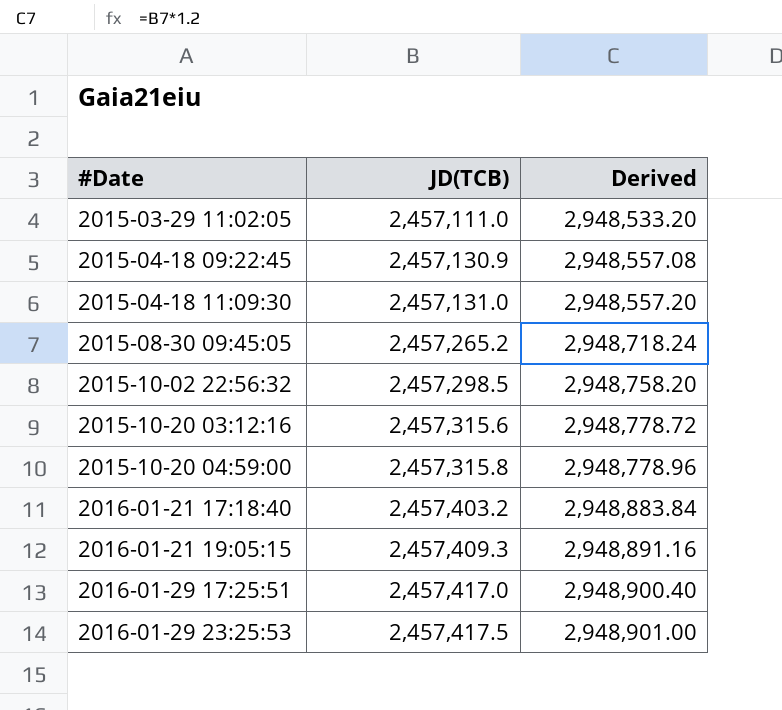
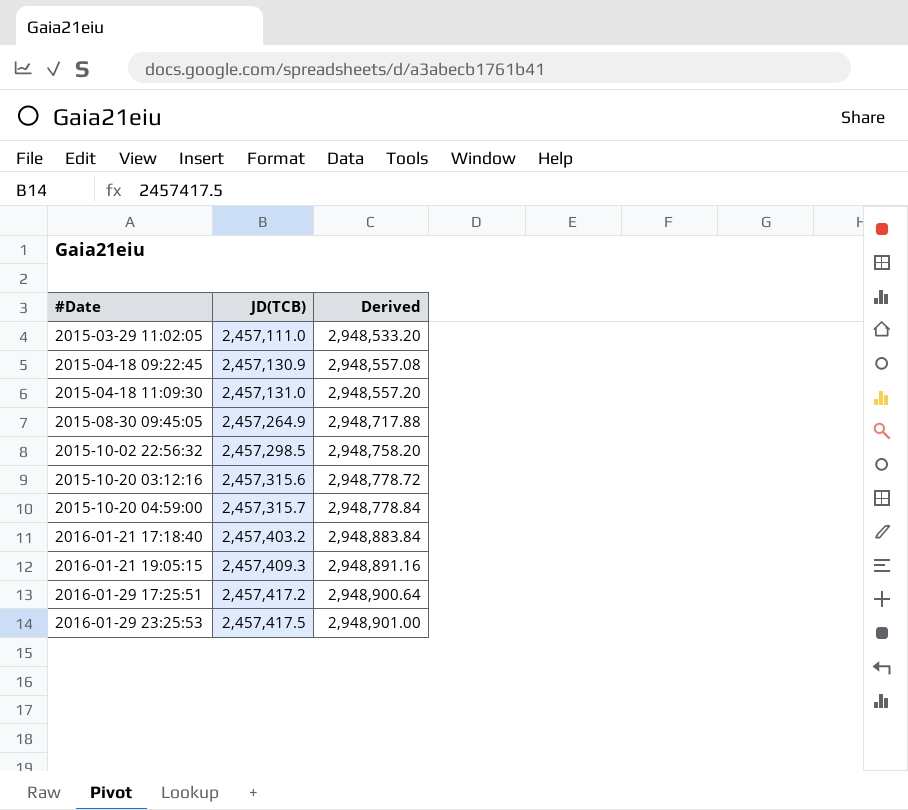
2015-08-30 09:45:05 | JD(TCB): 2,457,265.2 -> 2,457,264.9
2015-08-30 09:45:05 | Derived: 2,948,718.24 -> 2,948,717.88
2015-10-20 04:59:00 | JD(TCB): 2,457,315.8 -> 2,457,315.7
2015-10-20 04:59:00 | Derived: 2,948,778.96 -> 2,948,778.84
2016-01-29 17:25:51 | JD(TCB): 2,457,417.0 -> 2,457,417.2
2016-01-29 17:25:51 | Derived: 2,948,900.40 -> 2,948,900.64

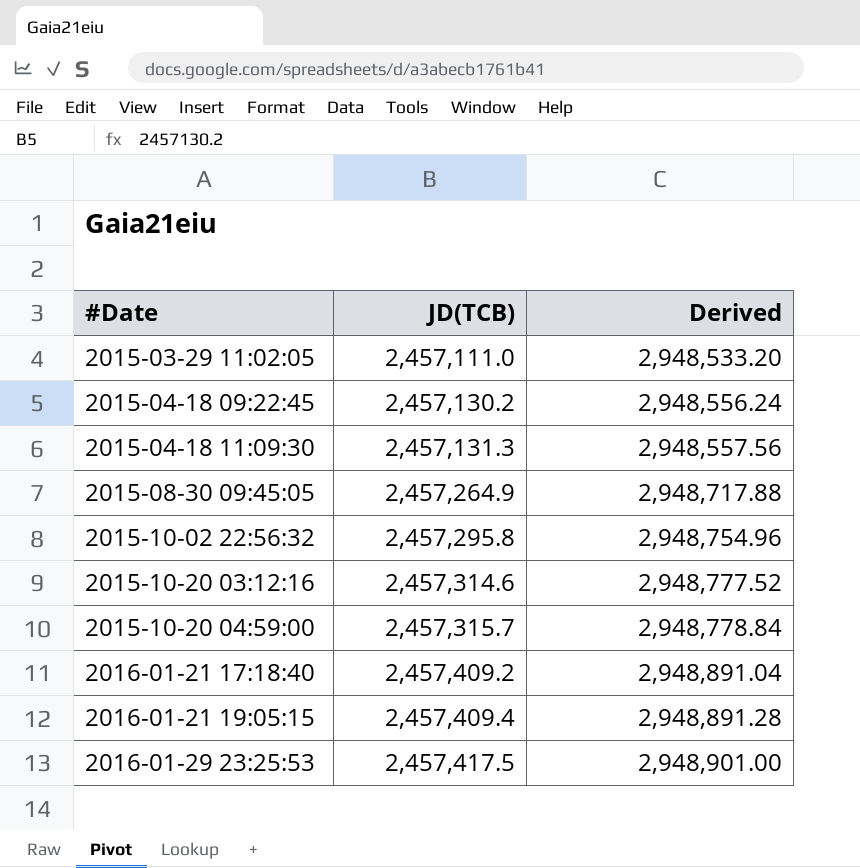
row 2016-01-29 17:25:51: 2,457,417.2 | 2,948,900.64 -> none
2015-04-18 09:22:45 | JD(TCB): 2,457,130.9 -> 2,457,130.2
2015-04-18 09:22:45 | Derived: 2,948,557.08 -> 2,948,556.24
2015-04-18 11:09:30 | JD(TCB): 2,457,131.0 -> 2,457,131.3
2015-04-18 11:09:30 | Derived: 2,948,557.20 -> 2,948,557.56
2015-10-02 22:56:32 | JD(TCB): 2,457,298.5 -> 2,457,295.8
2015-10-02 22:56:32 | Derived: 2,948,758.20 -> 2,948,754.96
2015-10-20 03:12:16 | JD(TCB): 2,457,315.6 -> 2,457,314.6
2015-10-20 03:12:16 | Derived: 2,948,778.72 -> 2,948,777.52
2016-01-21 17:18:40 | JD(TCB): 2,457,403.2 -> 2,457,409.2
2016-01-21 17:18:40 | Derived: 2,948,883.84 -> 2,948,891.04
2016-01-21 19:05:15 | JD(TCB): 2,457,409.3 -> 2,457,409.4
2016-01-21 19:05:15 | Derived: 2,948,891.16 -> 2,948,891.28

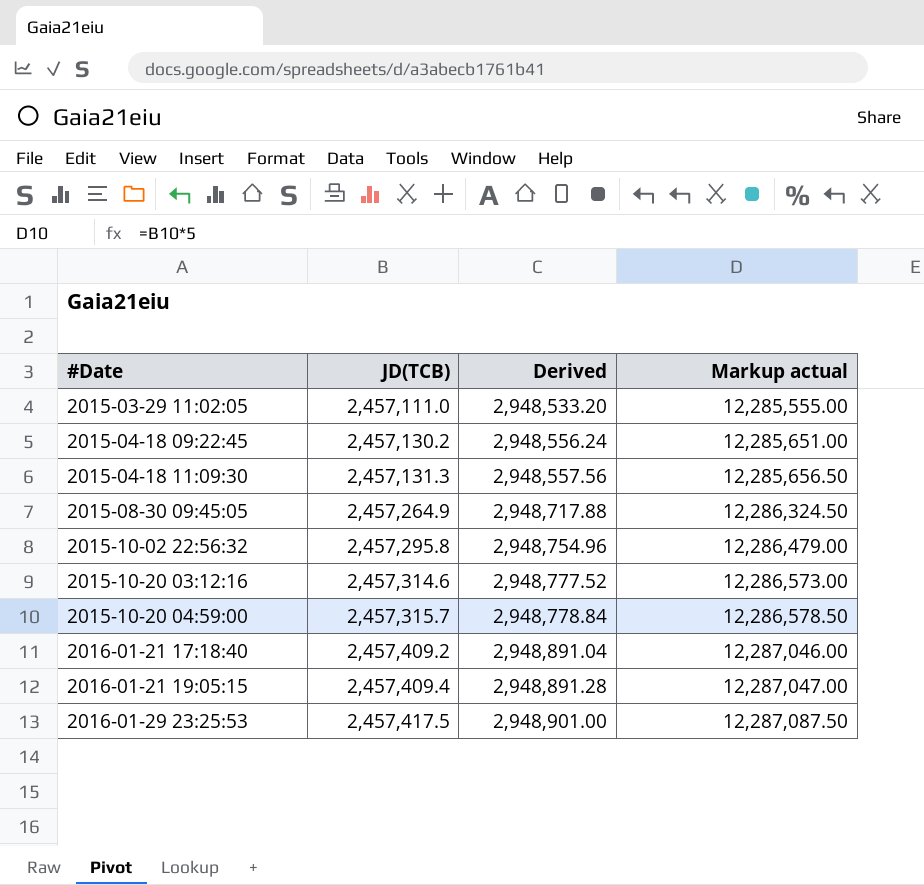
column Markup actual | formula: none -> [JD(TCB)] * 5

